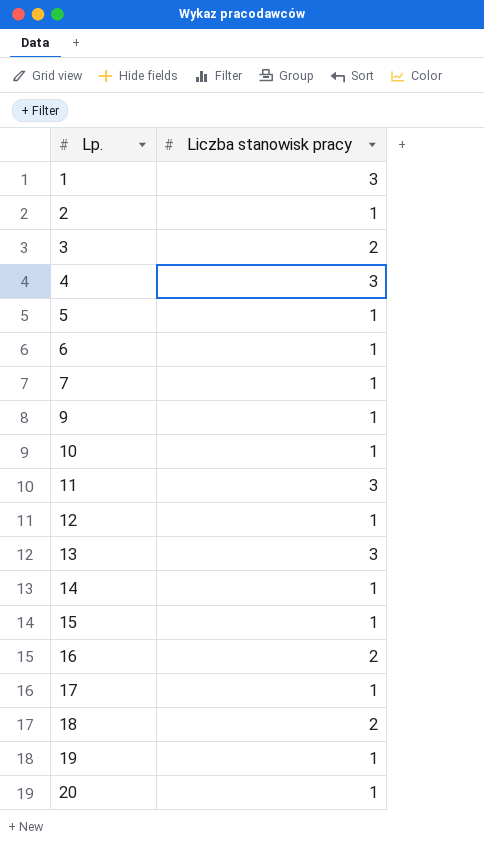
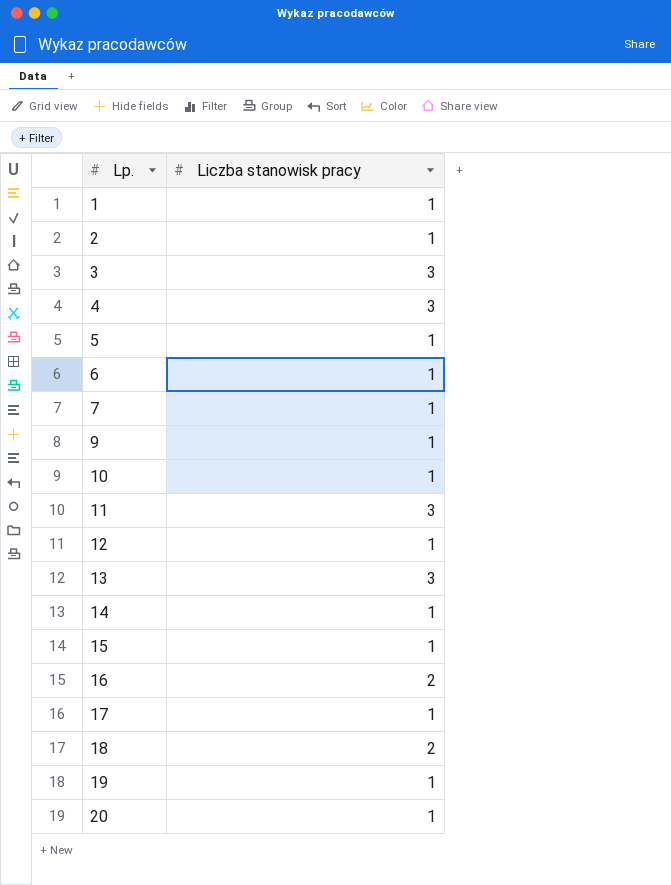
1 | Liczba stanowisk pracy: 3 -> 1
3 | Liczba stanowisk pracy: 2 -> 3

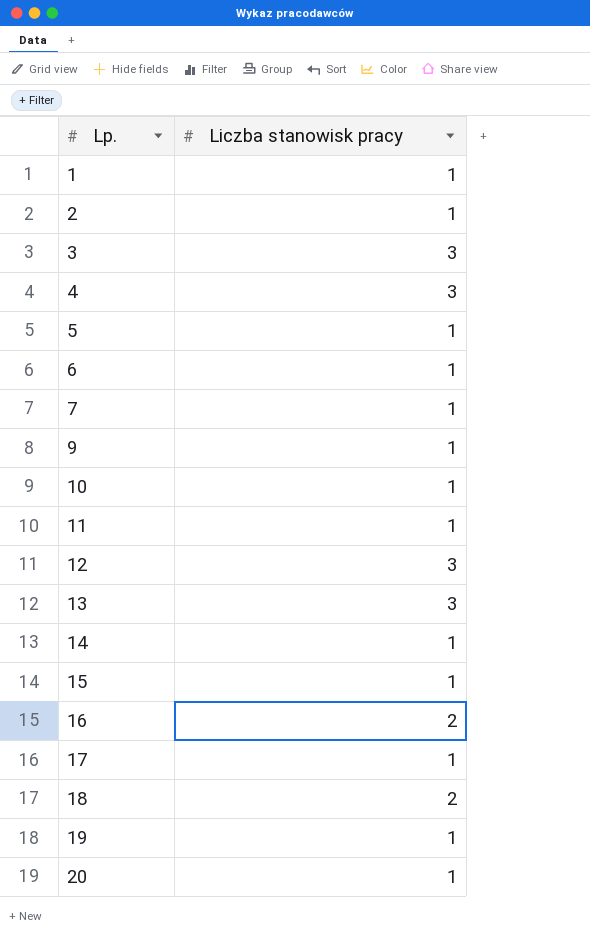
11 | Liczba stanowisk pracy: 3 -> 1
12 | Liczba stanowisk pracy: 1 -> 3

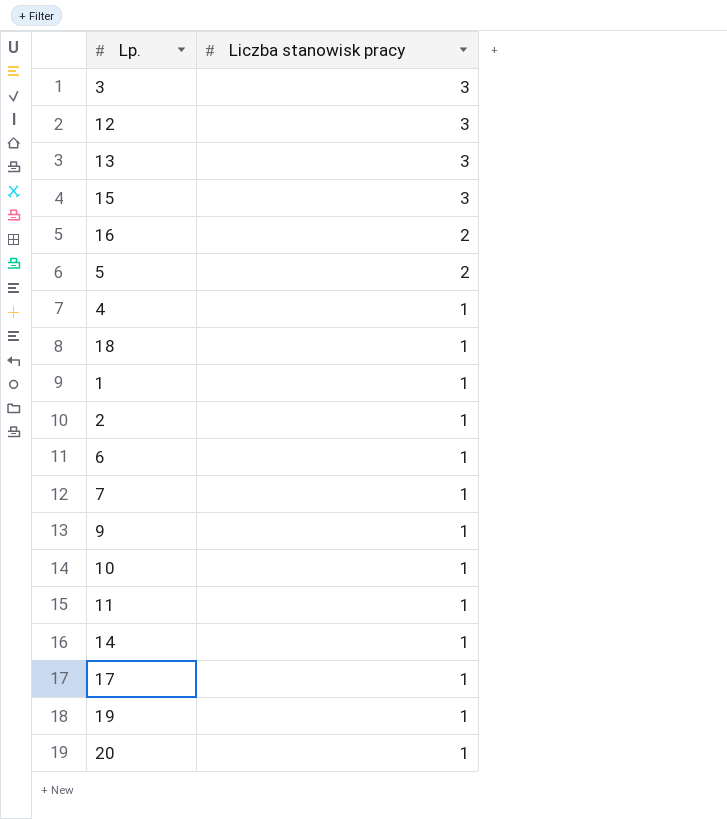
row order: Lp. ascending -> Liczba stanowisk pracy descending
15 | Liczba stanowisk pracy: 1 -> 3
5 | Liczba stanowisk pracy: 1 -> 2
4 | Liczba stanowisk pracy: 3 -> 1
18 | Liczba stanowisk pracy: 2 -> 1

